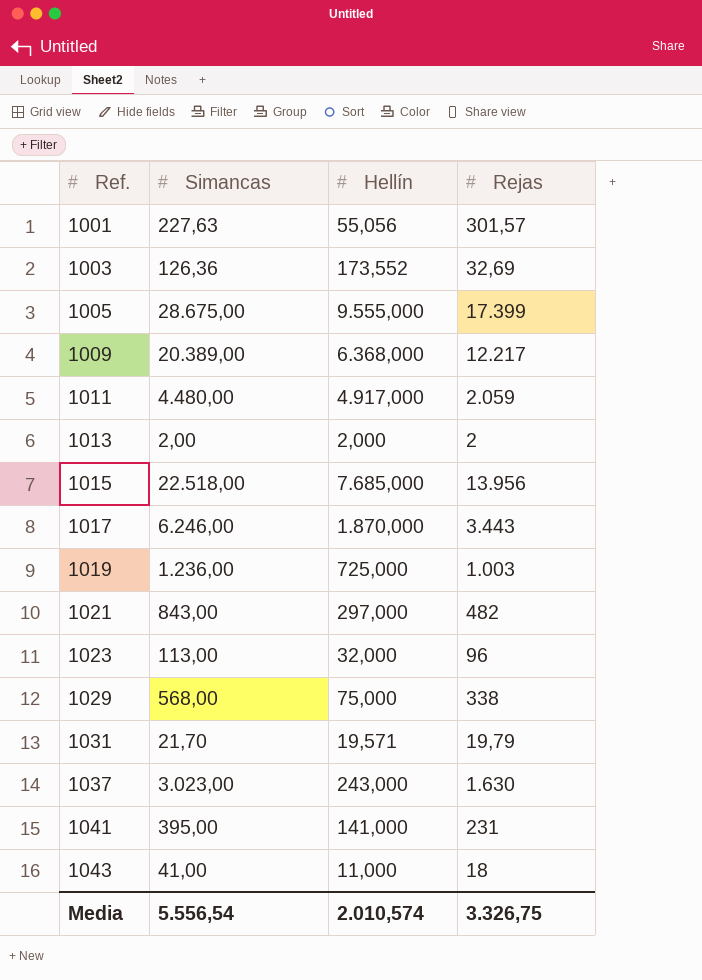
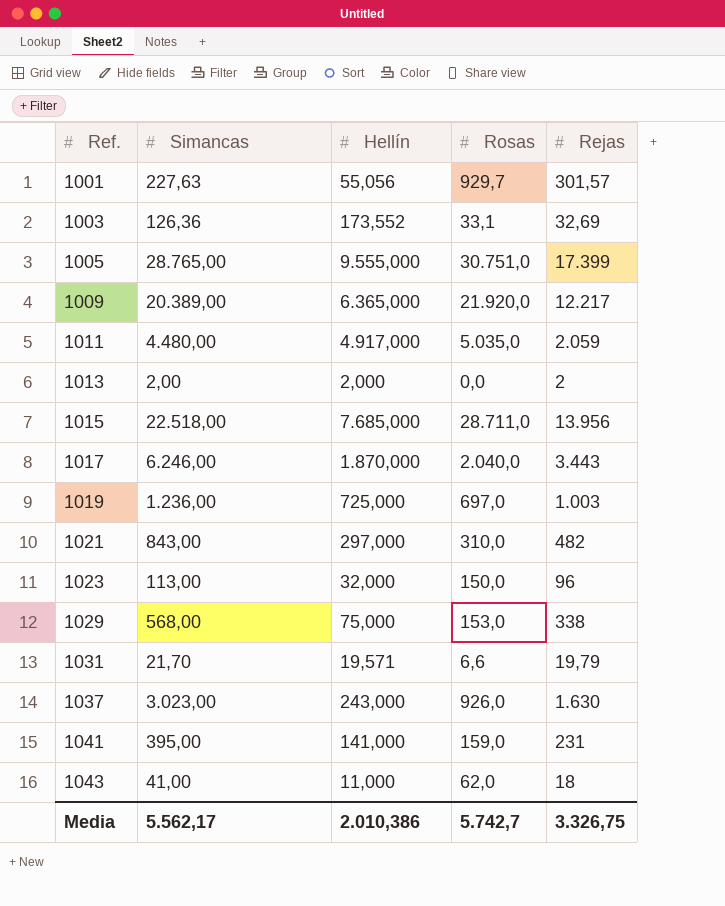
column Rosas | position: none -> 4
1005 | Simancas: 28.675,00 -> 28.765,00
1009 | Hellín: 6.368,000 -> 6.365,000
Media | Simancas: 5.556,54 -> 5.562,17
Media | Hellín: 2.010,574 -> 2.010,386

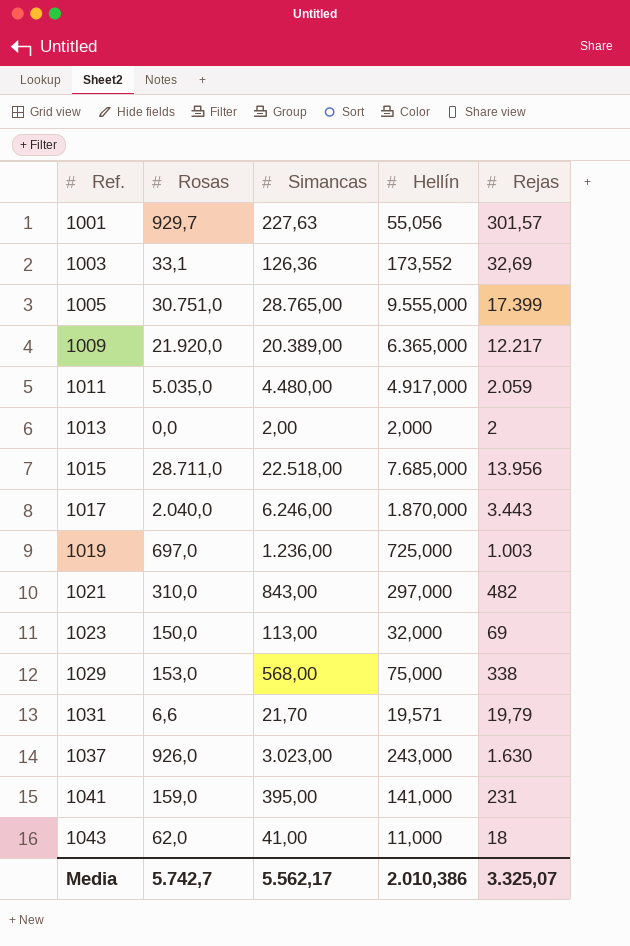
column Rosas | position: 4 -> 2
1023 | Rejas: 96 -> 69
Media | Rejas: 3.326,75 -> 3.325,07

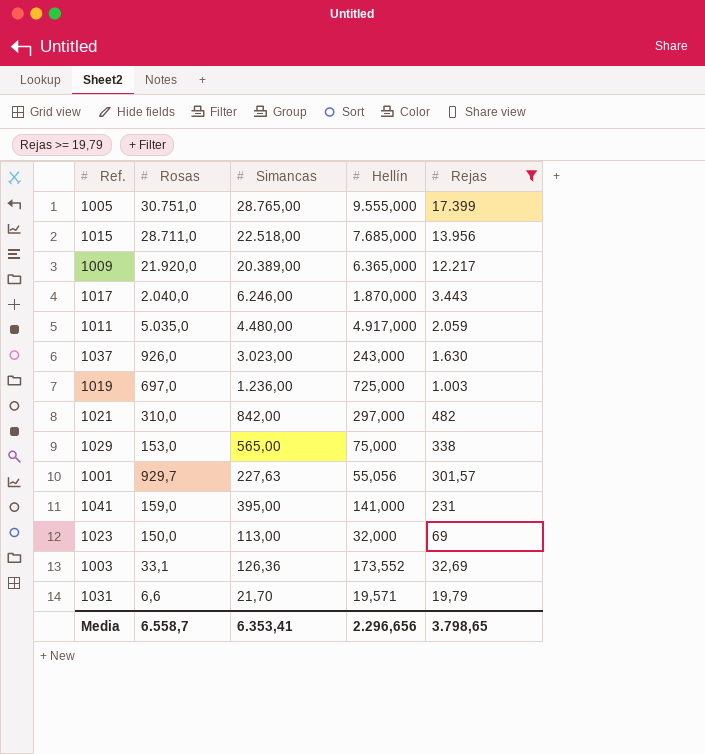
filter: none -> Rejas >= 19,79
row order: Ref. ascending -> Rejas descending
1021 | Simancas: 843,00 -> 842,00
1029 | Simancas: 568,00 -> 565,00
Media | Rosas: 5.742,7 -> 6.558,7
Media | Simancas: 5.562,17 -> 6.353,41
Media | Hellín: 2.010,386 -> 2.296,656
Media | Rejas: 3.325,07 -> 3.798,65

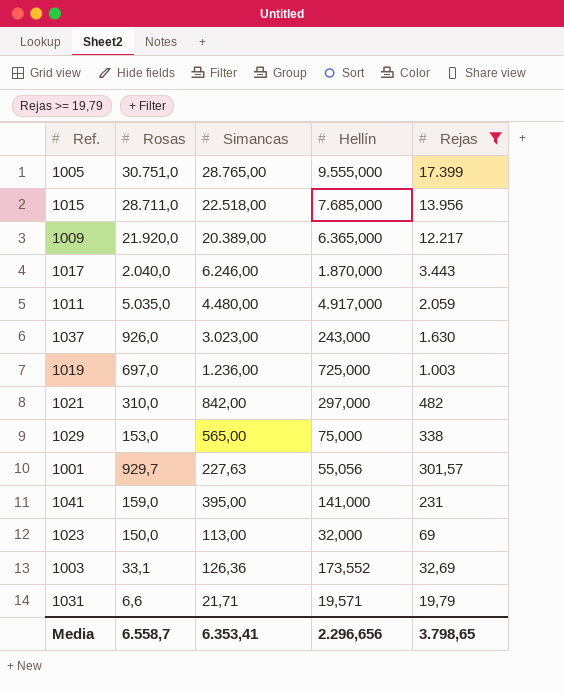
1031 | Simancas: 21,70 -> 21,71

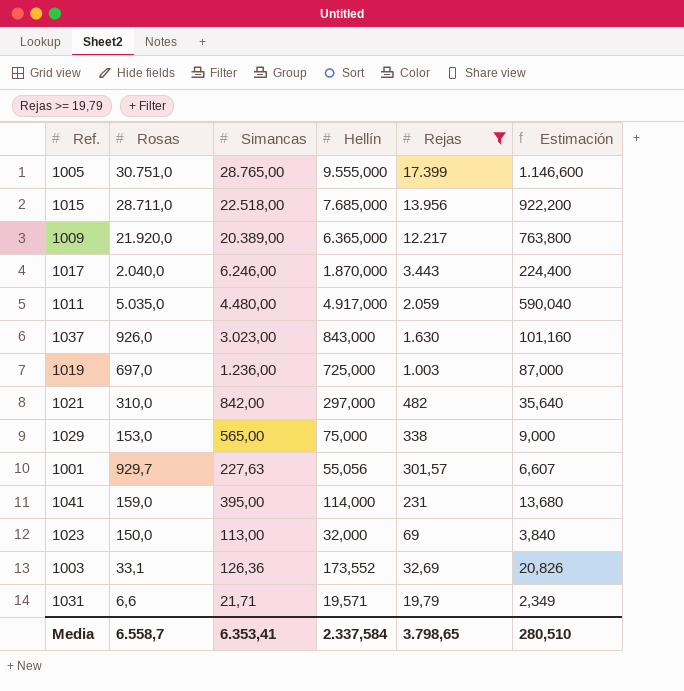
column Estimación | formula: none -> [Hellín] * 0,12
1037 | Hellín: 243,000 -> 843,000
1041 | Hellín: 141,000 -> 114,000
Media | Hellín: 2.296,656 -> 2.337,584

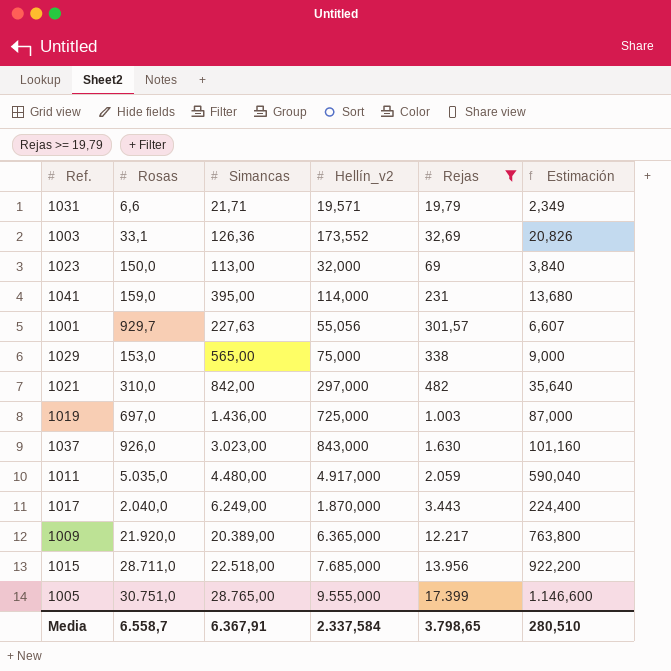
row order: Rejas descending -> Rejas ascending
column name: Hellín -> Hellín_v2
1019 | Simancas: 1.236,00 -> 1.436,00
1017 | Simancas: 6.246,00 -> 6.249,00
Media | Simancas: 6.353,41 -> 6.367,91

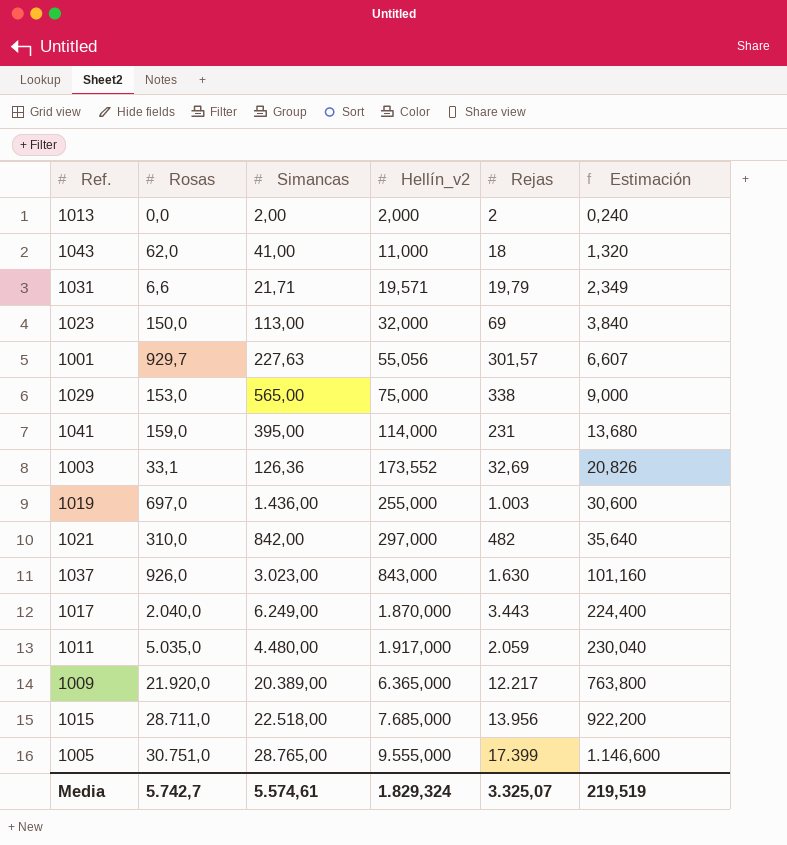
filter: Rejas >= 19,79 -> none
row order: Rejas ascending -> Hellín_v2 ascending
1019 | Hellín_v2: 725,000 -> 255,000
1019 | Estimación: 87,000 -> 30,600
1011 | Hellín_v2: 4.917,000 -> 1.917,000
1011 | Estimación: 590,040 -> 230,040
Media | Rosas: 6.558,7 -> 5.742,7
Media | Simancas: 6.367,91 -> 5.574,61
Media | Hellín_v2: 2.337,584 -> 1.829,324
Media | Rejas: 3.798,65 -> 3.325,07
Media | Estimación: 280,510 -> 219,519

